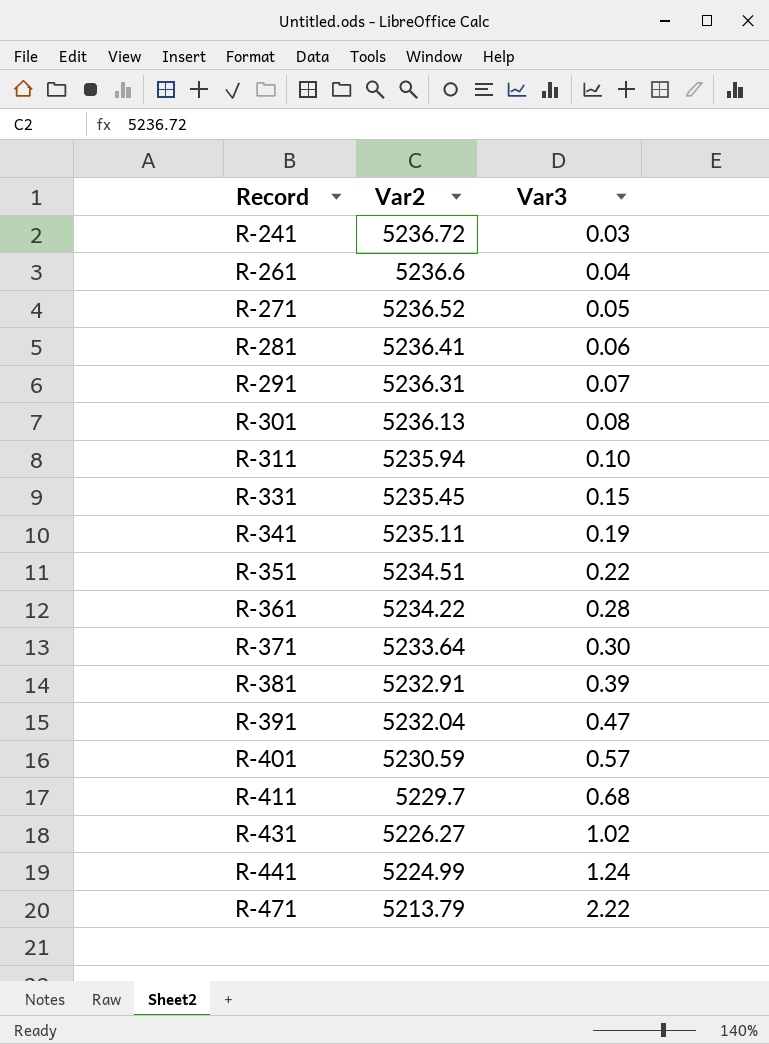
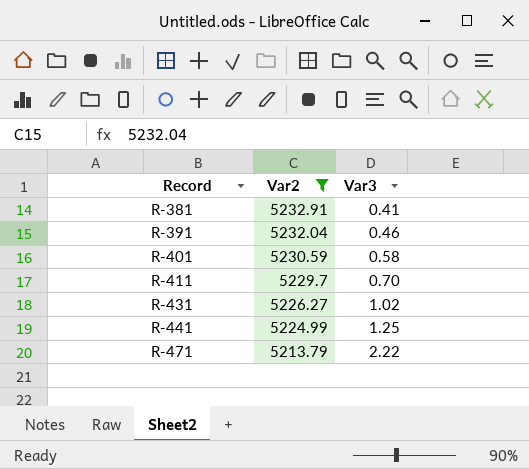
filter: none -> Var2 <= 5232.91
R-381 | Var3: 0.39 -> 0.41
R-391 | Var3: 0.47 -> 0.46
R-401 | Var3: 0.57 -> 0.58
R-411 | Var3: 0.68 -> 0.70
R-441 | Var3: 1.24 -> 1.25

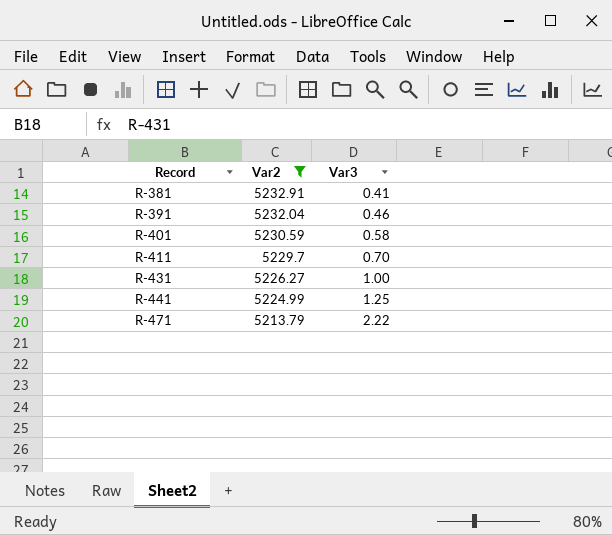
R-431 | Var3: 1.02 -> 1.00

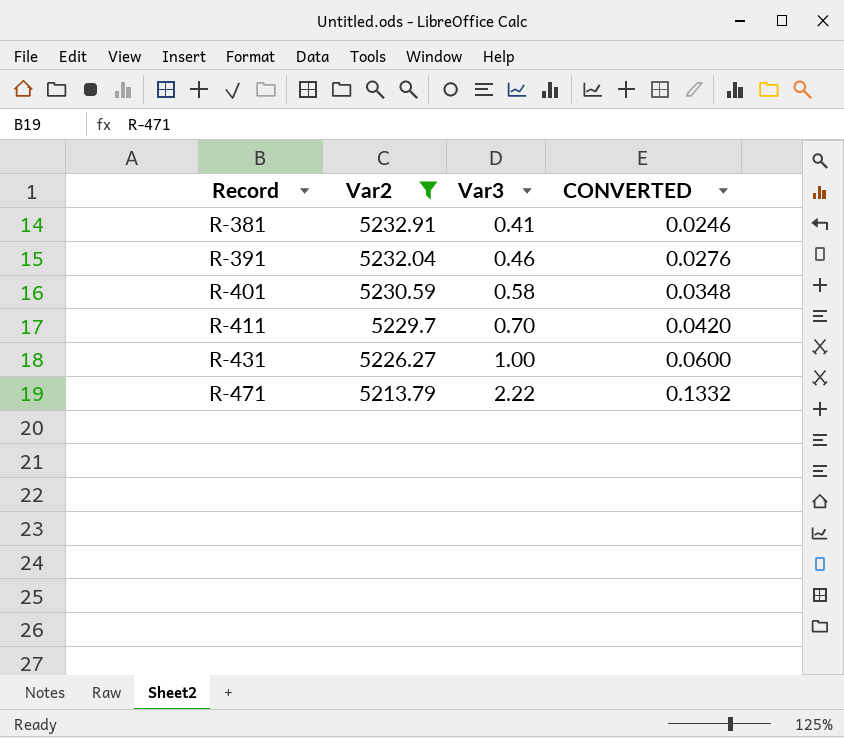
column CONVERTED | formula: none -> [Var3] * 0.06
row R-441: 5224.99 | 1.25 -> none

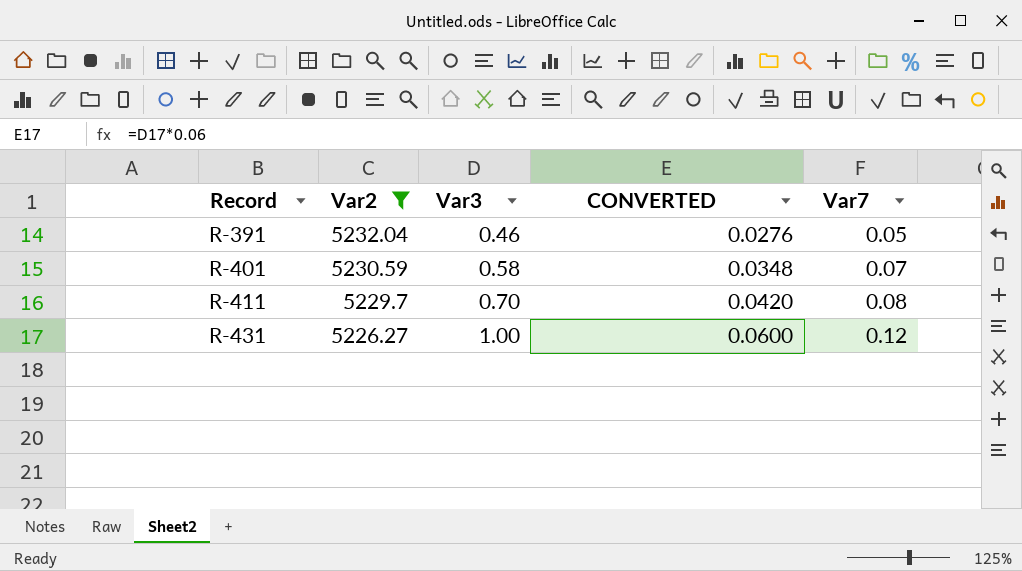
column Var7 | position: none -> 5
row R-381: 5232.91 | 0.41 | 0.0246 -> none
row R-471: 5213.79 | 2.22 | 0.1332 -> none

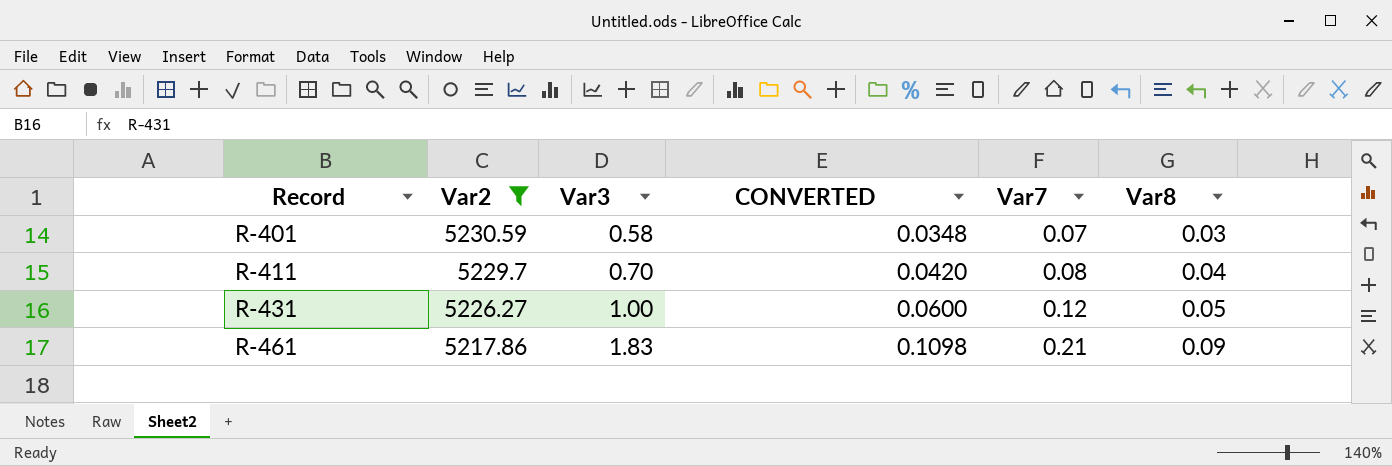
column Var8 | position: none -> 6
row R-391: 5232.04 | 0.46 | 0.0276 | 0.05 -> none
row R-461: none -> 5217.86 | 1.83 | 0.1098 | 0.21 | 0.09

